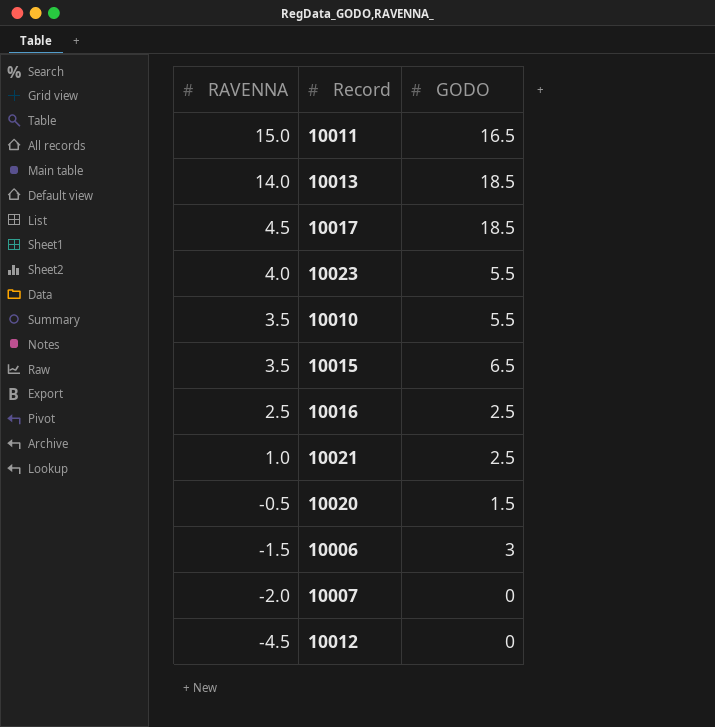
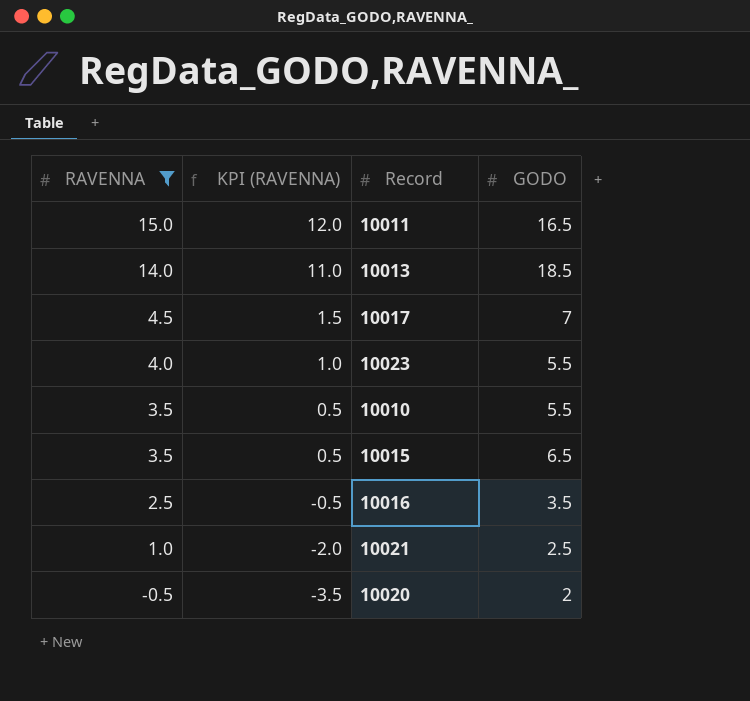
filter: none -> RAVENNA >= -0.5
column KPI (RAVENNA) | formula: none -> [RAVENNA] - 3
10017 | GODO: 18.5 -> 7
10016 | GODO: 2.5 -> 3.5
10020 | GODO: 1.5 -> 2

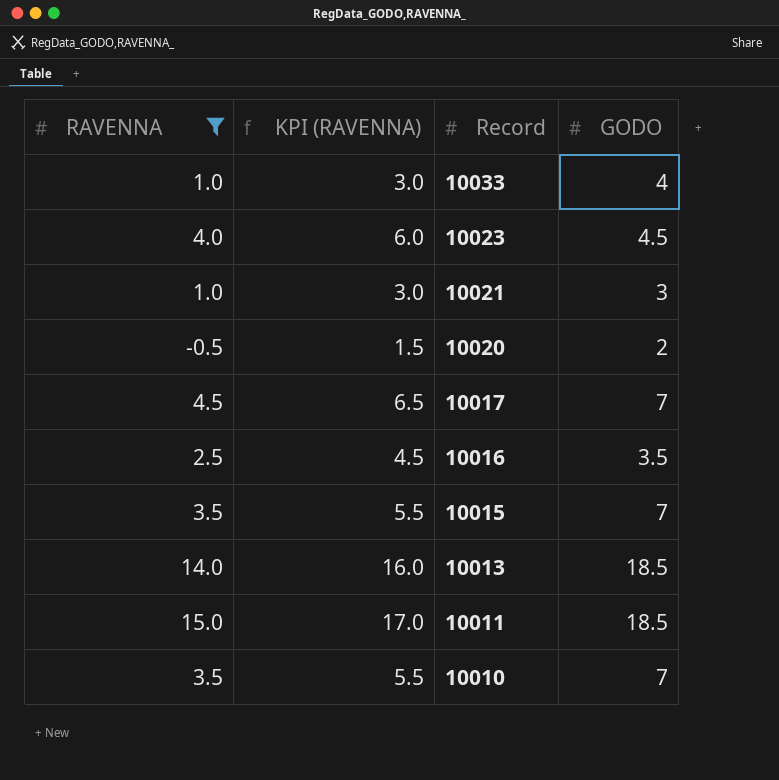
row order: RAVENNA descending -> Record descending
column KPI (RAVENNA) | formula: [RAVENNA] - 3 -> [RAVENNA] + 2
row 10033: none -> 1.0 | 3.0 | 4
10023 | GODO: 5.5 -> 4.5
10021 | GODO: 2.5 -> 3
10015 | GODO: 6.5 -> 7
10011 | GODO: 16.5 -> 18.5
10010 | GODO: 5.5 -> 7

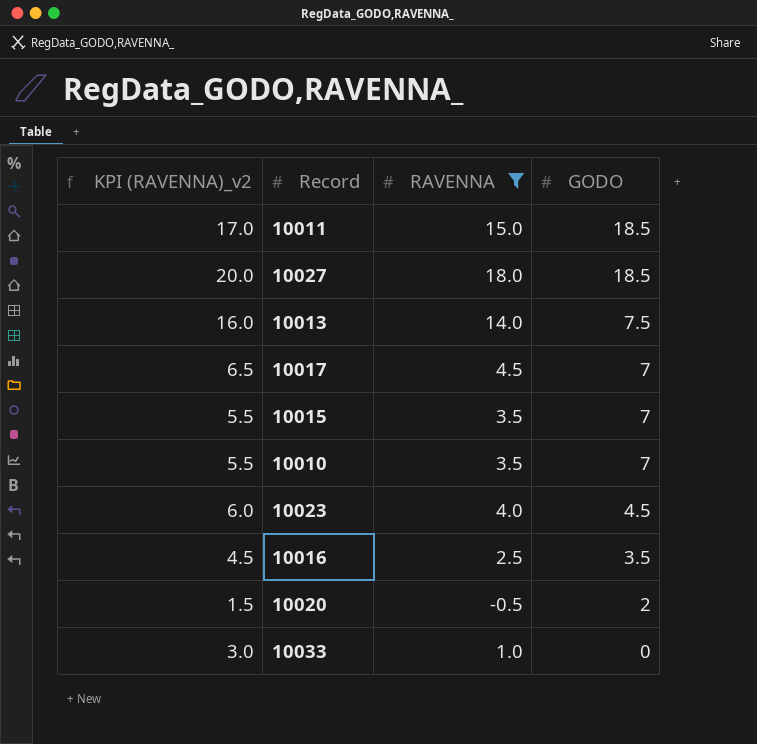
row order: Record descending -> GODO descending
column name: KPI (RAVENNA) -> KPI (RAVENNA)_v2
column RAVENNA | position: 1 -> 3
row 10021: 1.0 | 3.0 | 3 -> none
row 10027: none -> 20.0 | 18.0 | 18.5
10013 | GODO: 18.5 -> 7.5
10033 | GODO: 4 -> 0

